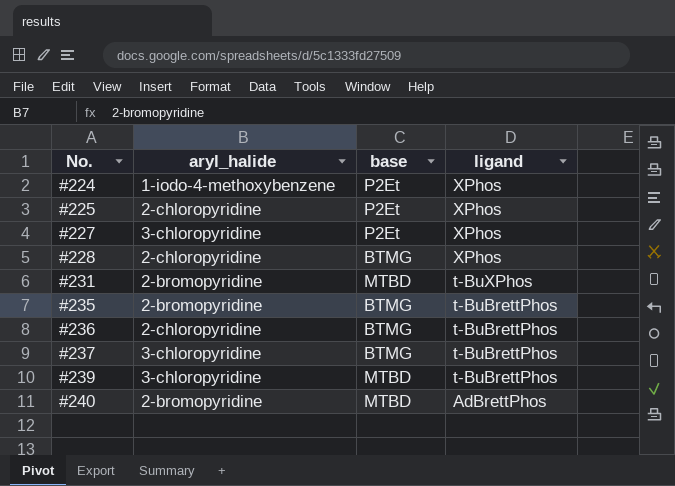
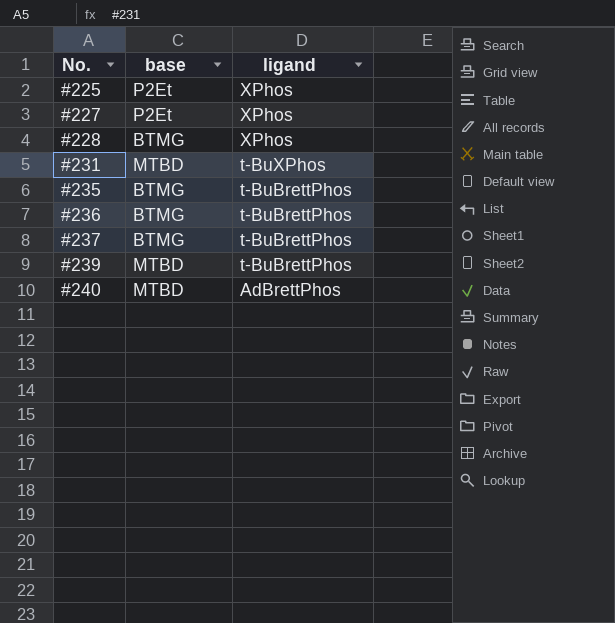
column aryl_halide | position: 2 -> none
row #224: 1-iodo-4-methoxybenzene | P2Et | XPhos -> none

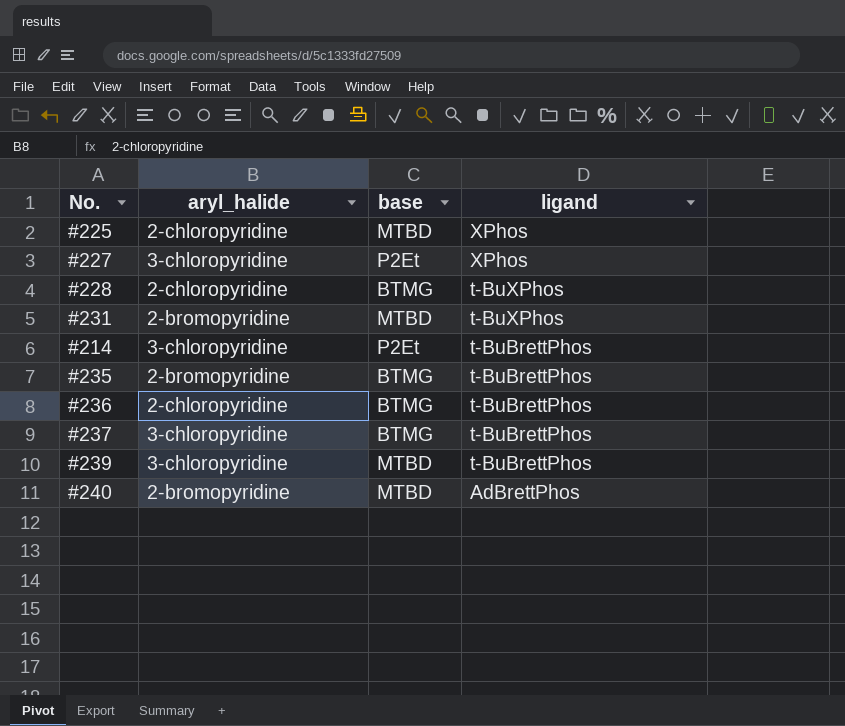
column aryl_halide | position: none -> 2
#225 | base: P2Et -> MTBD
#228 | ligand: XPhos -> t-BuXPhos
row #214: none -> 3-chloropyridine | P2Et | t-BuBrettPhos

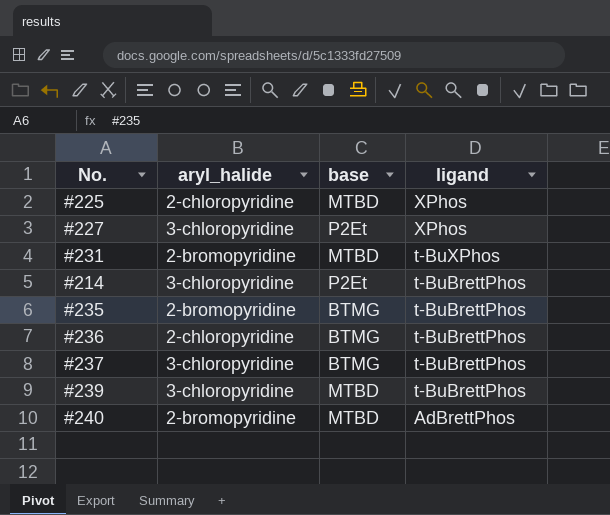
row #228: 2-chloropyridine | BTMG | t-BuXPhos -> none

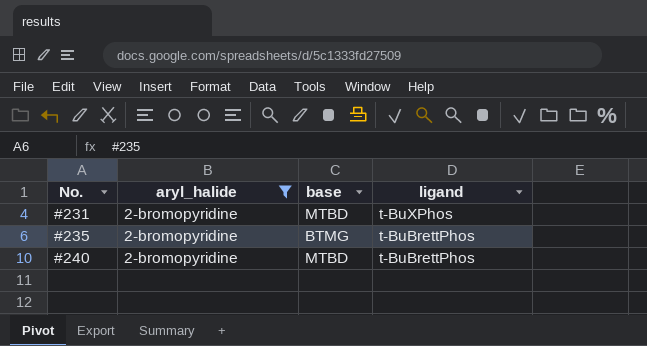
filter: none -> aryl_halide = 2-bromopyridine
#240 | ligand: AdBrettPhos -> t-BuBrettPhos

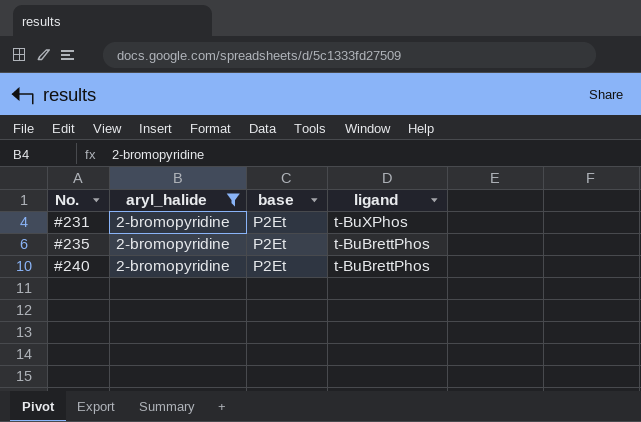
#231 | base: MTBD -> P2Et
#235 | base: BTMG -> P2Et
#240 | base: MTBD -> P2Et

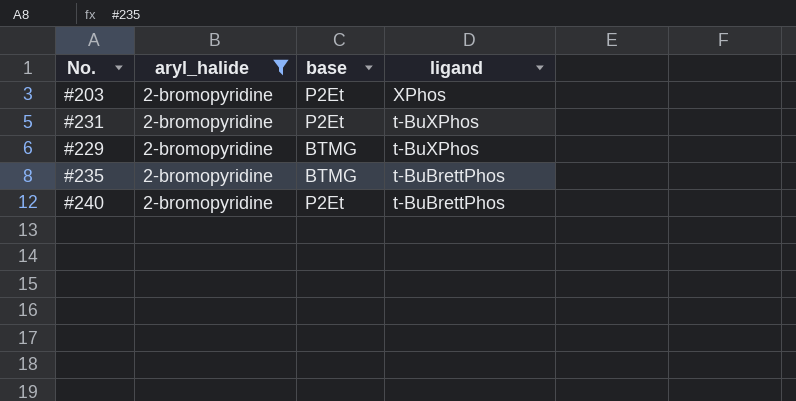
row #203: none -> 2-bromopyridine | P2Et | XPhos
row #229: none -> 2-bromopyridine | BTMG | t-BuXPhos
#235 | base: P2Et -> BTMG

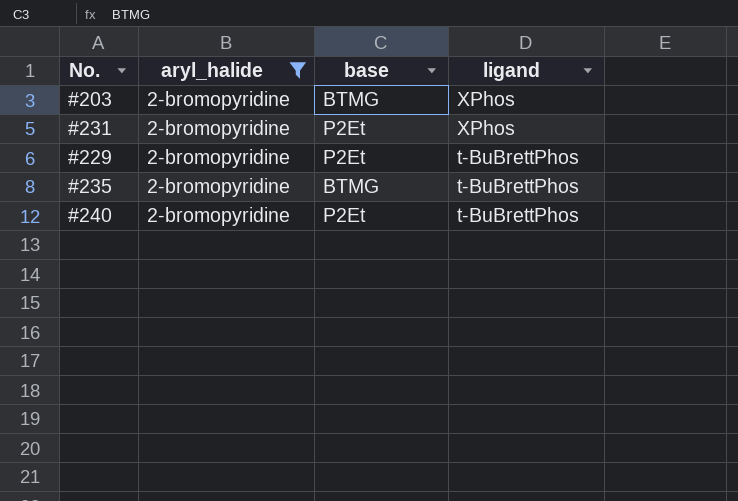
#203 | base: P2Et -> BTMG
#231 | ligand: t-BuXPhos -> XPhos
#229 | base: BTMG -> P2Et
#229 | ligand: t-BuXPhos -> t-BuBrettPhos

